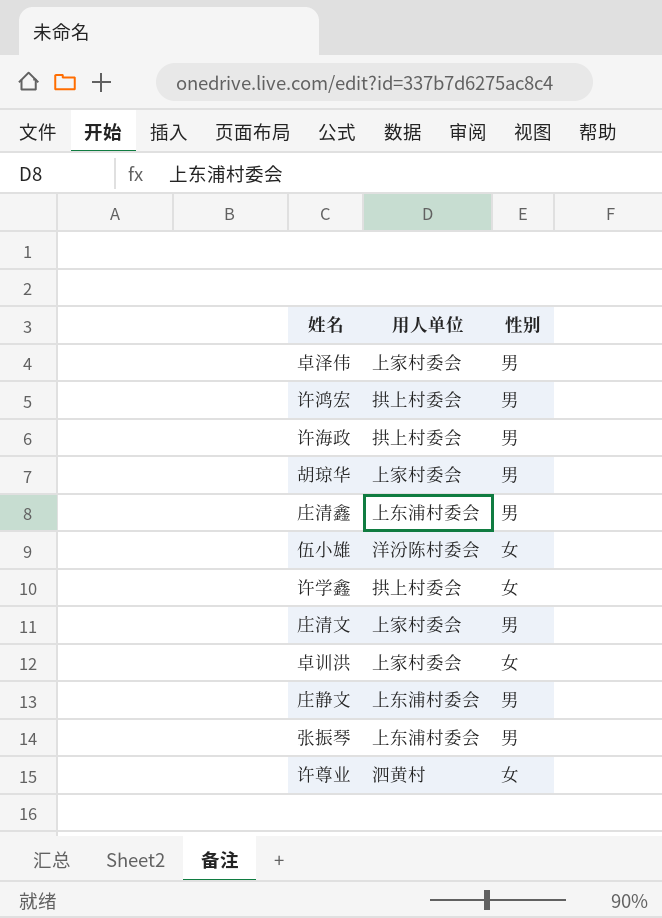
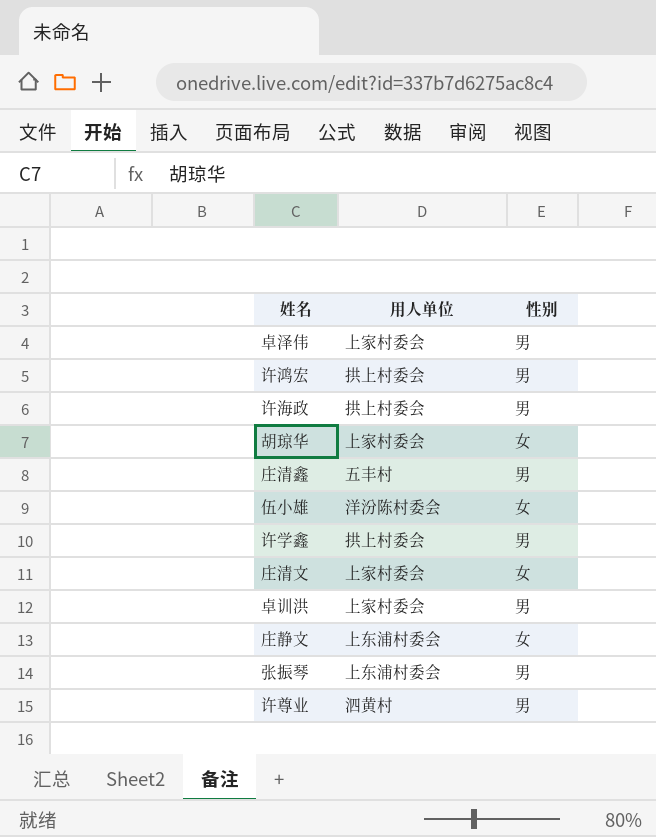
胡琼华 | 性别: 男 -> 女
庄清鑫 | 用人单位: 上东浦村委会 -> 五丰村
许学鑫 | 性别: 女 -> 男
庄清文 | 性别: 男 -> 女
卓训洪 | 性别: 女 -> 男
庄静文 | 性别: 男 -> 女
许尊业 | 性别: 女 -> 男

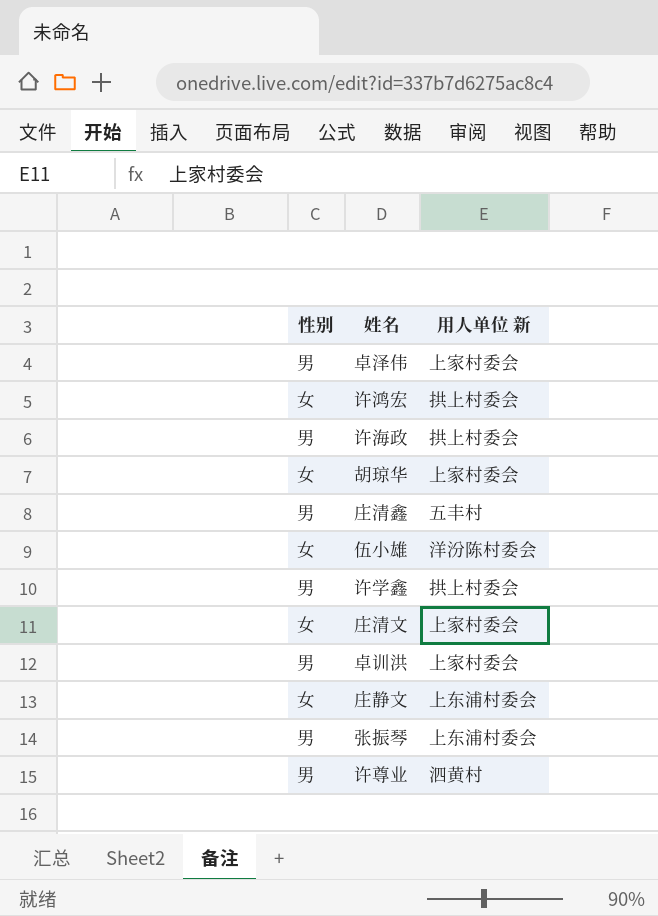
column 性别 | position: 3 -> 1
column name: 用人单位 -> 用人单位 新
许鸿宏 | 性别: 男 -> 女

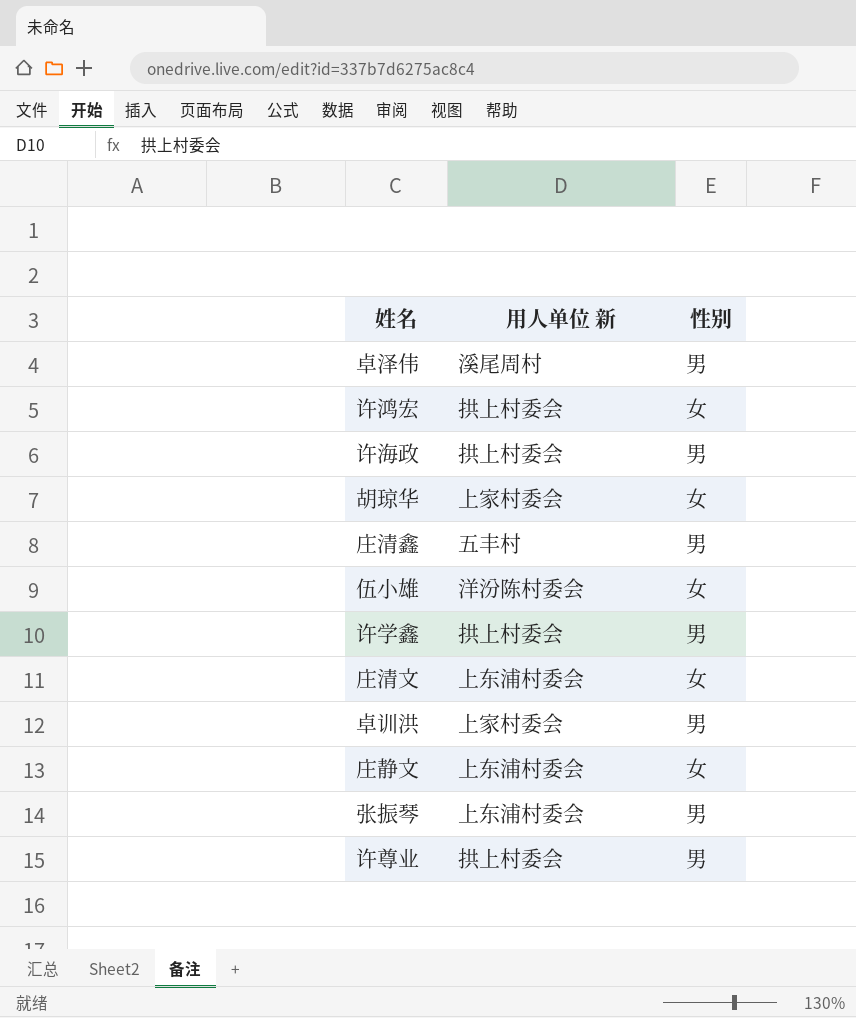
column 性别 | position: 1 -> 3
卓泽伟 | 用人单位 新: 上家村委会 -> 溪尾周村
庄清文 | 用人单位 新: 上家村委会 -> 上东浦村委会
许尊业 | 用人单位 新: 泗黄村 -> 拱上村委会

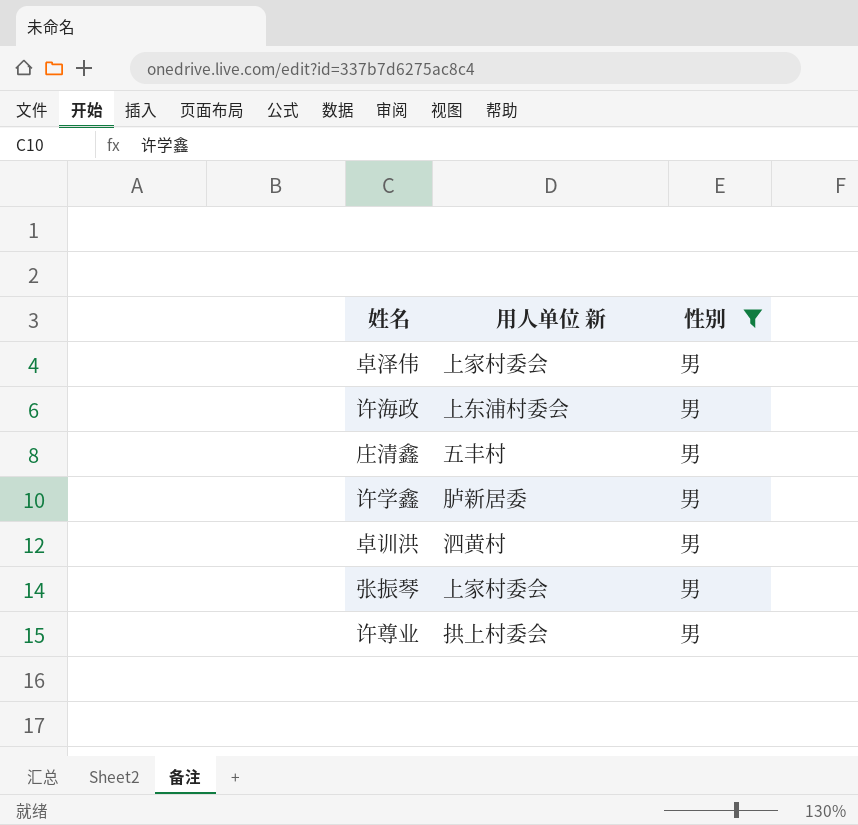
filter: none -> 性别 = 男
卓泽伟 | 用人单位 新: 溪尾周村 -> 上家村委会
许海政 | 用人单位 新: 拱上村委会 -> 上东浦村委会
许学鑫 | 用人单位 新: 拱上村委会 -> 胪新居委
卓训洪 | 用人单位 新: 上家村委会 -> 泗黄村
张振琴 | 用人单位 新: 上东浦村委会 -> 上家村委会

